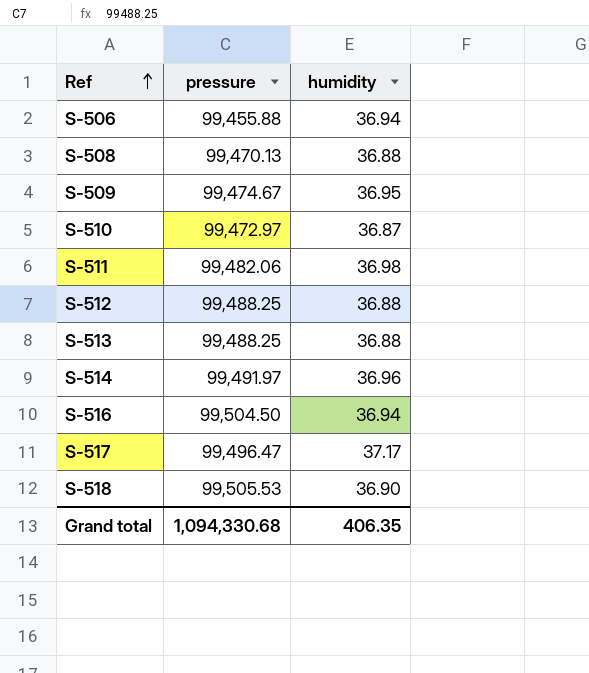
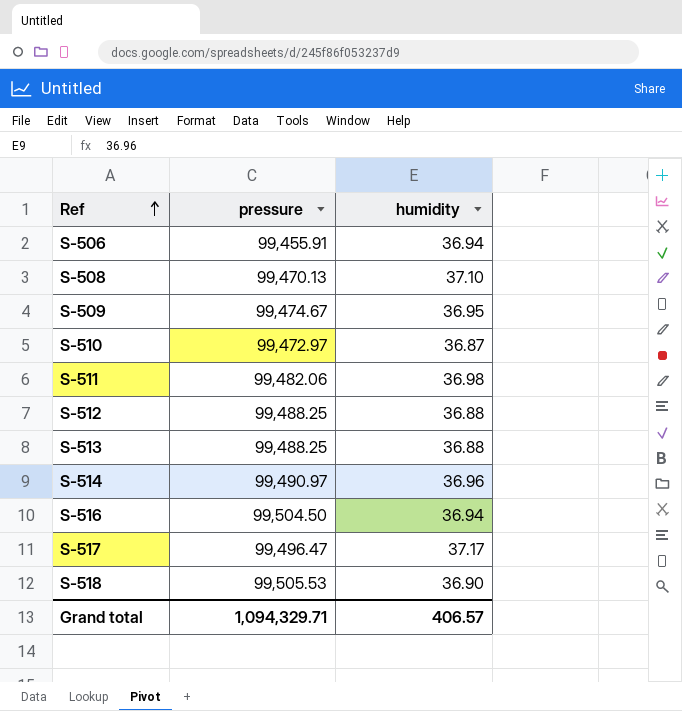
S-506 | pressure: 99,455.88 -> 99,455.91
S-508 | humidity: 36.88 -> 37.10
S-514 | pressure: 99,491.97 -> 99,490.97
Grand total | pressure: 1,094,330.68 -> 1,094,329.71
Grand total | humidity: 406.35 -> 406.57

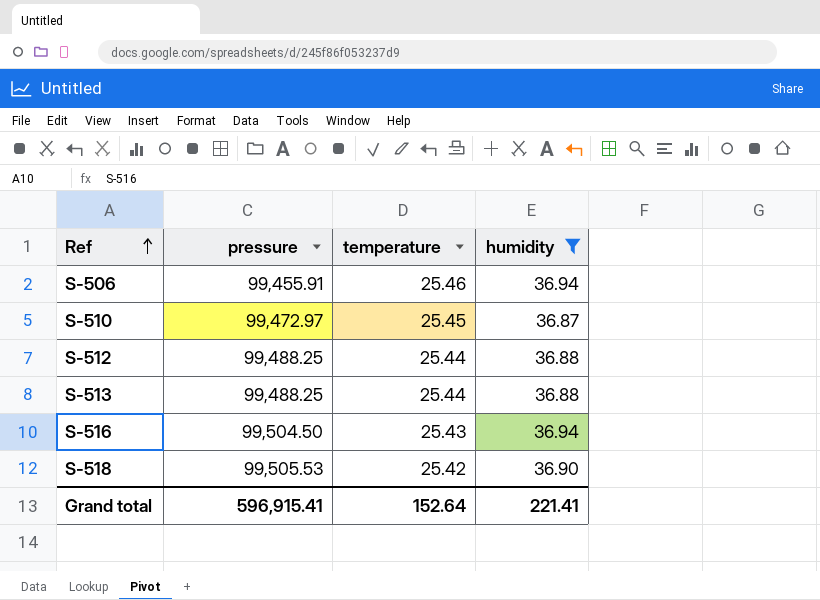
filter: none -> humidity <= 36.94
column temperature | position: none -> 3
Grand total | pressure: 1,094,329.71 -> 596,915.41
Grand total | humidity: 406.57 -> 221.41

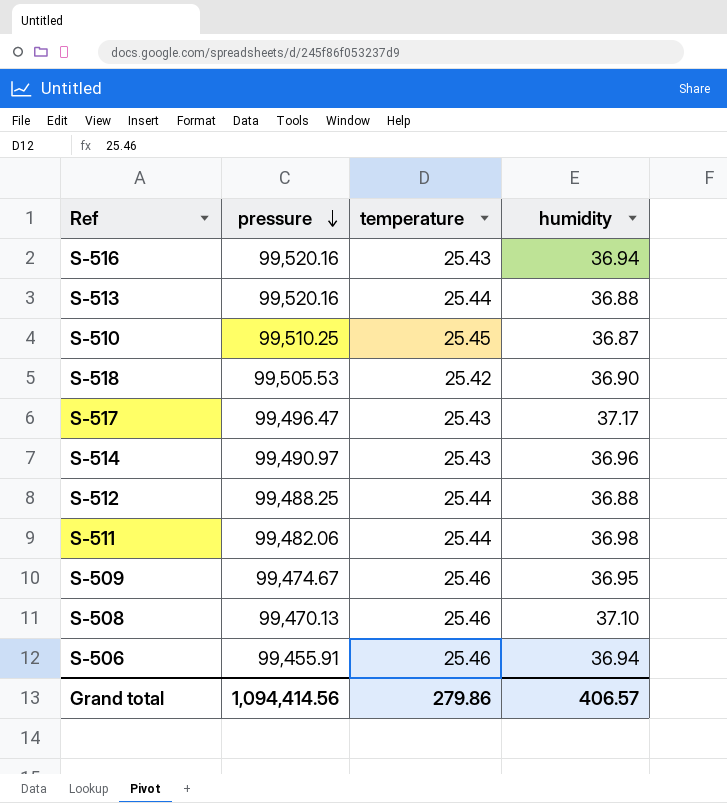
filter: humidity <= 36.94 -> none
row order: Ref ascending -> pressure descending
S-516 | pressure: 99,504.50 -> 99,520.16
S-513 | pressure: 99,488.25 -> 99,520.16
S-510 | pressure: 99,472.97 -> 99,510.25
Grand total | pressure: 596,915.41 -> 1,094,414.56
Grand total | temperature: 152.64 -> 279.86
Grand total | humidity: 221.41 -> 406.57

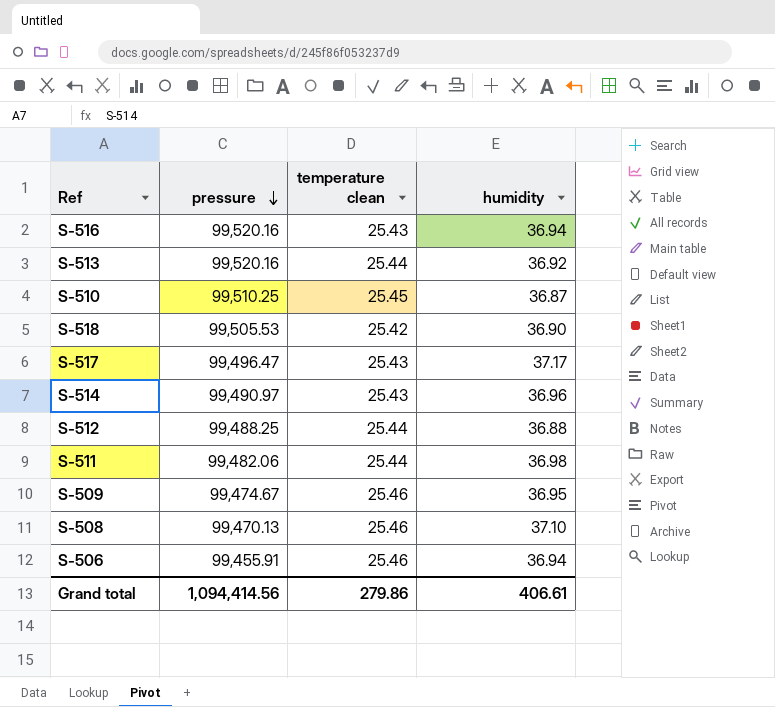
column name: temperature -> temperature clean
S-513 | humidity: 36.88 -> 36.92
Grand total | humidity: 406.57 -> 406.61

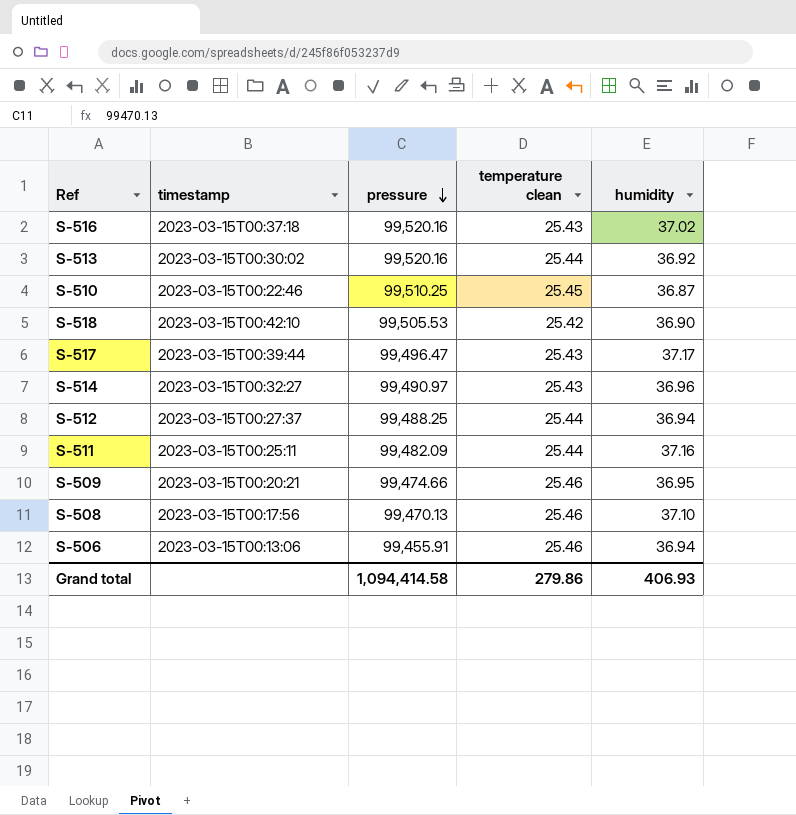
column timestamp | position: none -> 2
S-516 | humidity: 36.94 -> 37.02
S-512 | humidity: 36.88 -> 36.94
S-511 | pressure: 99,482.06 -> 99,482.09
S-511 | humidity: 36.98 -> 37.16
S-509 | pressure: 99,474.67 -> 99,474.66
Grand total | pressure: 1,094,414.56 -> 1,094,414.58
Grand total | humidity: 406.61 -> 406.93

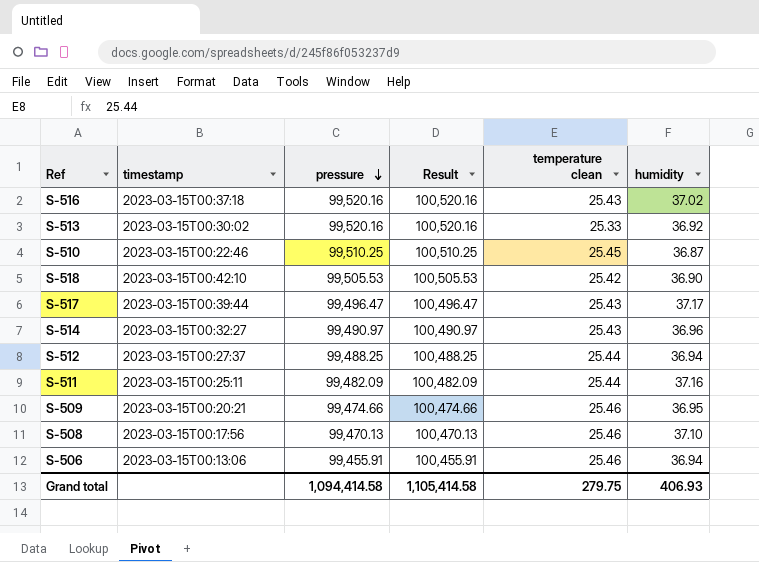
column Result | formula: none -> [pressure] + 1000
S-513 | temperature clean: 25.44 -> 25.33
Grand total | temperature clean: 279.86 -> 279.75

